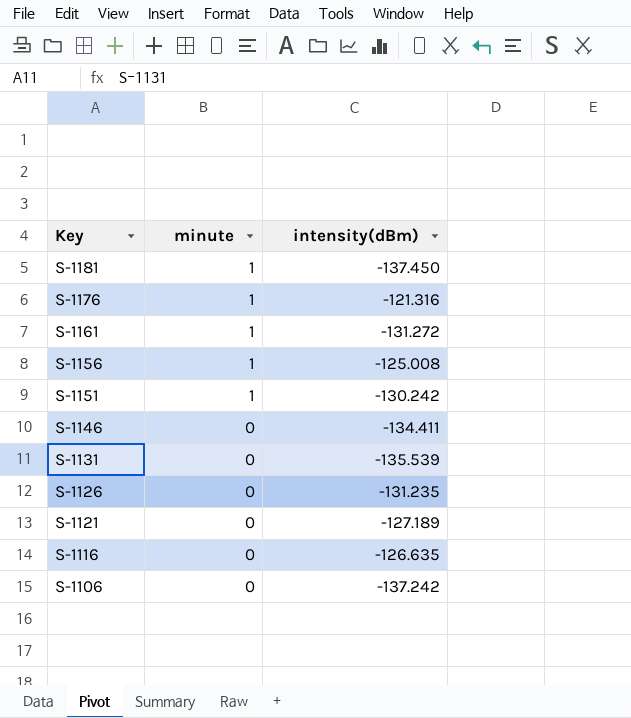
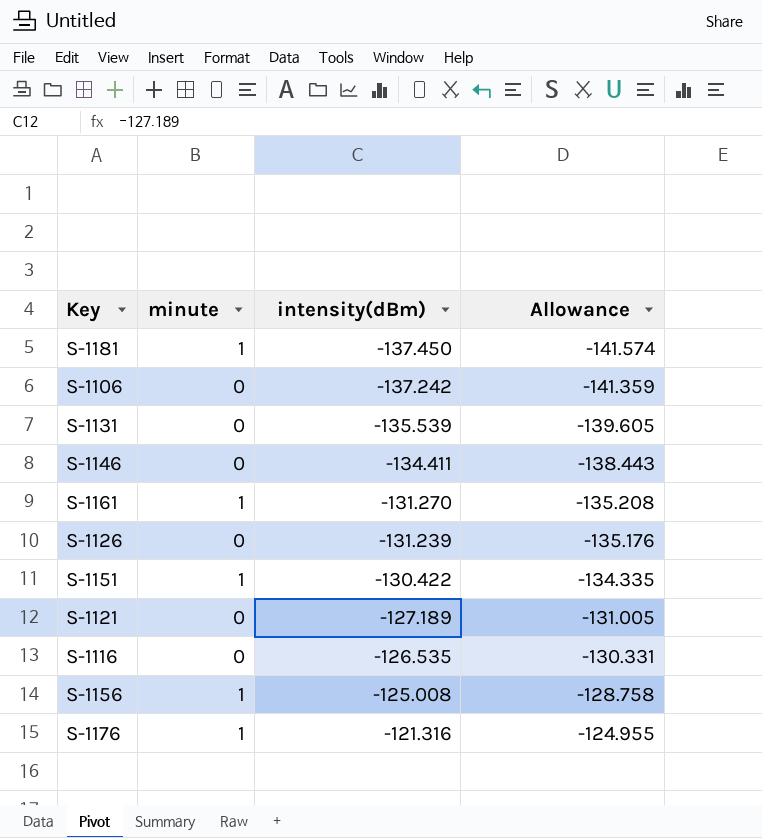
row order: Key descending -> intensity(dBm) ascending
column Allowance | formula: none -> [intensity(dBm)] * 1.03
S-1161 | intensity(dBm): -131.272 -> -131.270
S-1126 | intensity(dBm): -131.235 -> -131.239
S-1151 | intensity(dBm): -130.242 -> -130.422
S-1116 | intensity(dBm): -126.635 -> -126.535

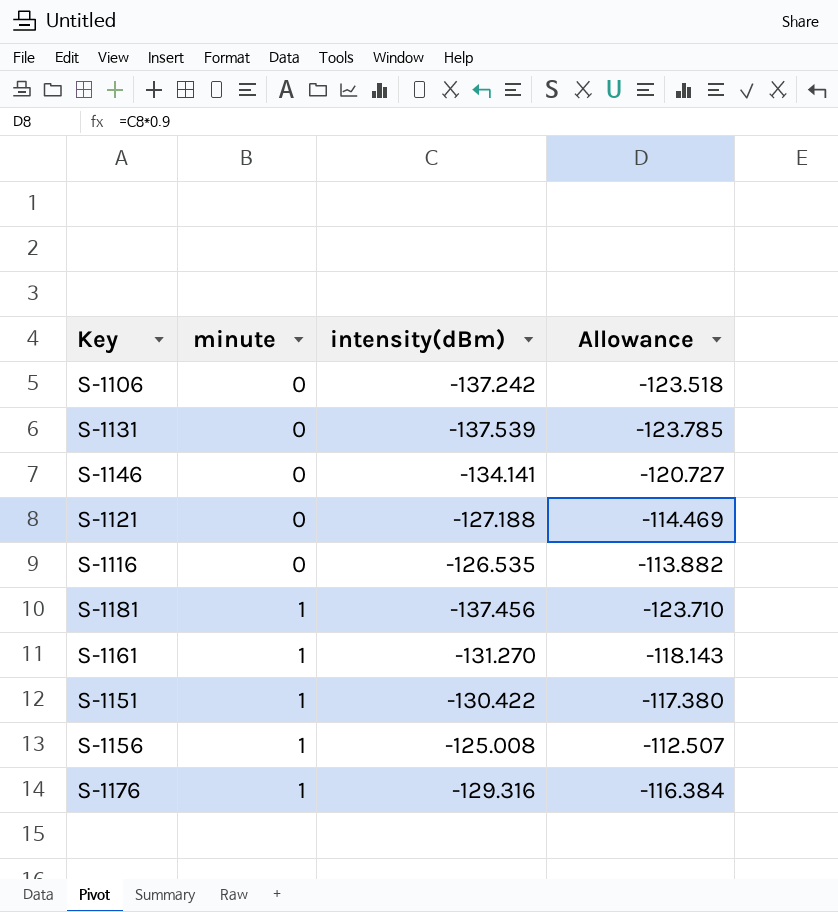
row order: intensity(dBm) ascending -> minute ascending
column Allowance | formula: [intensity(dBm)] * 1.03 -> [intensity(dBm)] * 0.9
row S-1126: 0 | -131.239 | -135.176 -> none
S-1131 | intensity(dBm): -135.539 -> -137.539
S-1146 | intensity(dBm): -134.411 -> -134.141
S-1121 | intensity(dBm): -127.189 -> -127.188
S-1181 | intensity(dBm): -137.450 -> -137.456
S-1176 | intensity(dBm): -121.316 -> -129.316

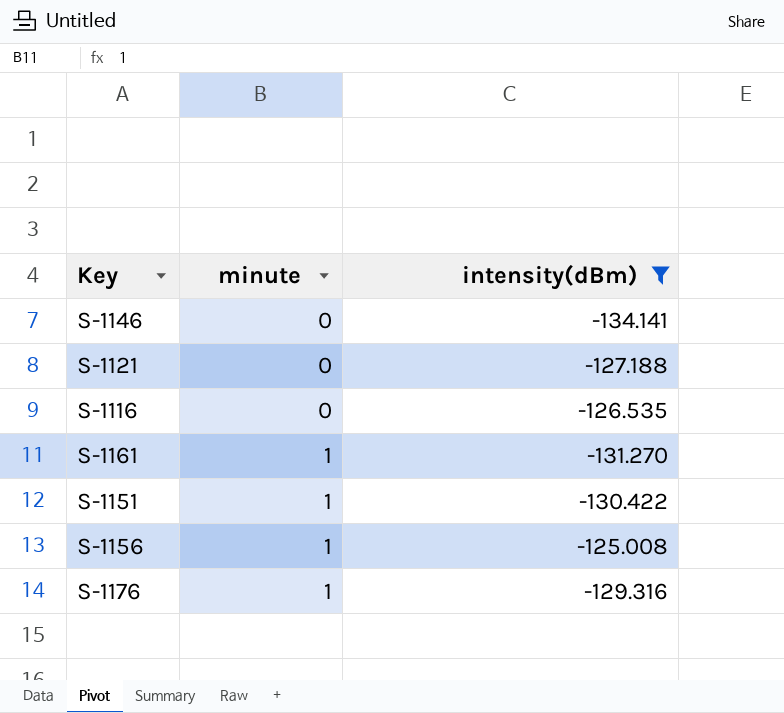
filter: none -> intensity(dBm) >= -134.141
column Allowance | formula: [intensity(dBm)] * 0.9 -> none

